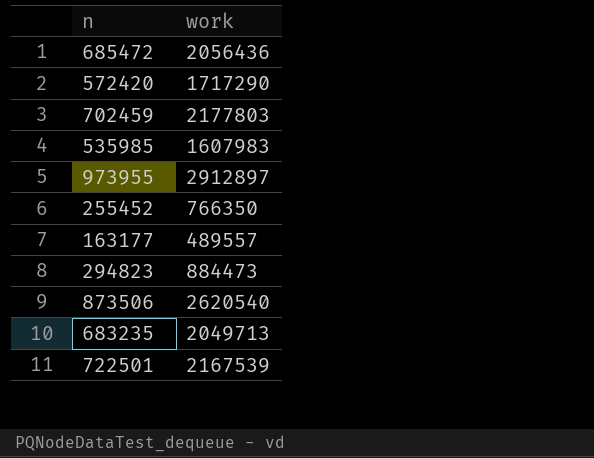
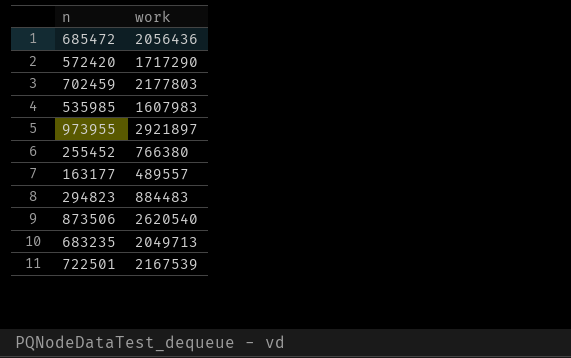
973955 | work: 2912897 -> 2921897
255452 | work: 766350 -> 766380
294823 | work: 884473 -> 884483

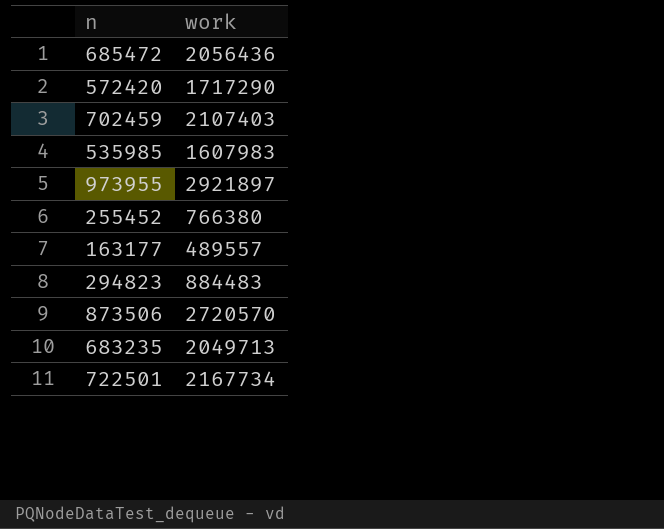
702459 | work: 2177803 -> 2107403
873506 | work: 2620540 -> 2720570
722501 | work: 2167539 -> 2167734

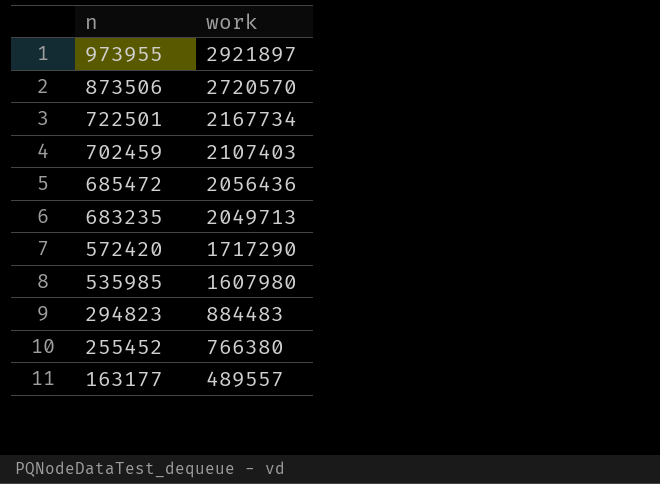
row order: none -> n descending
535985 | work: 1607983 -> 1607980

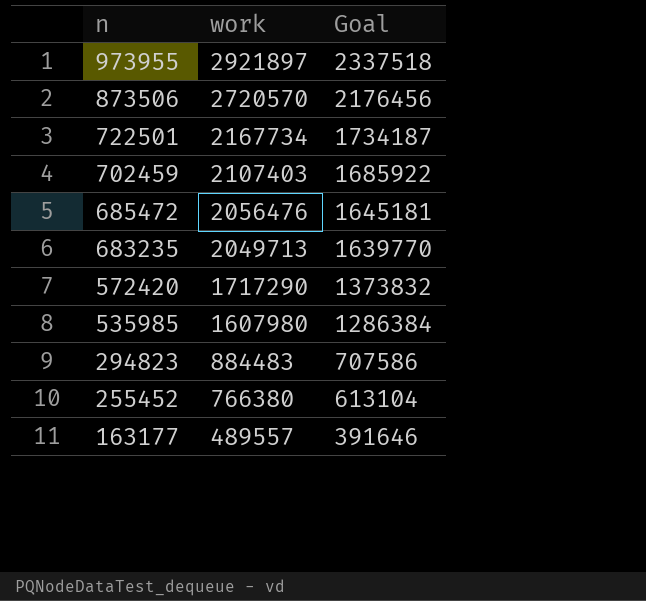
column Goal | formula: none -> [work] * 0.8
685472 | work: 2056436 -> 2056476

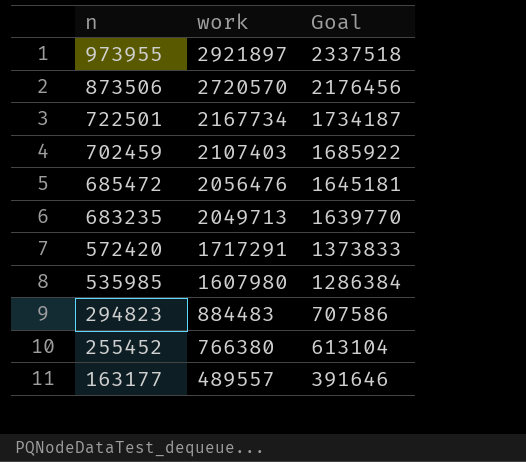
572420 | work: 1717290 -> 1717291
572420 | Goal: 1373832 -> 1373833

